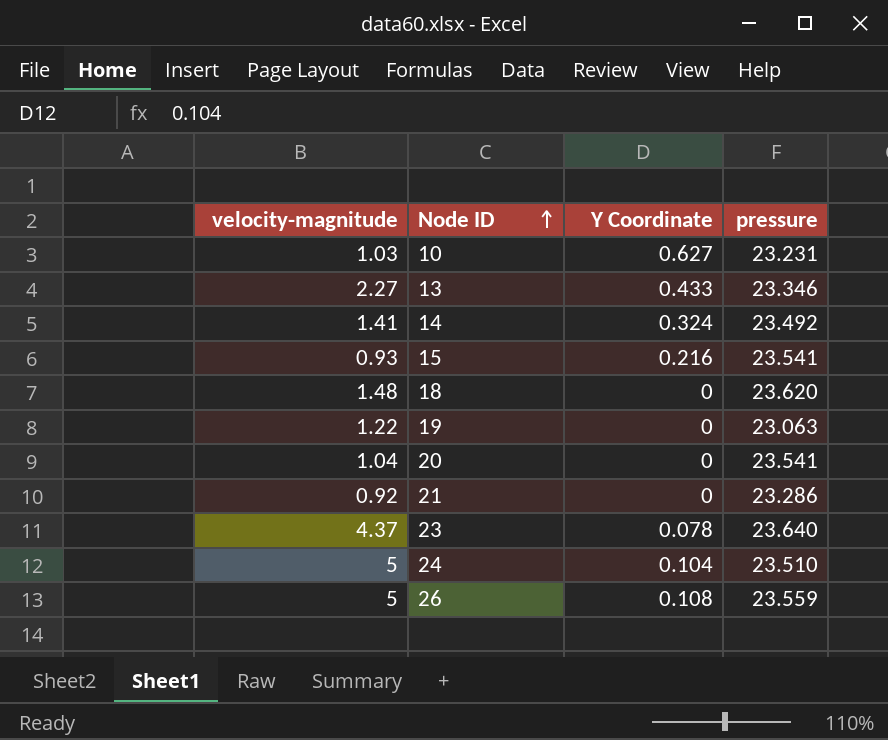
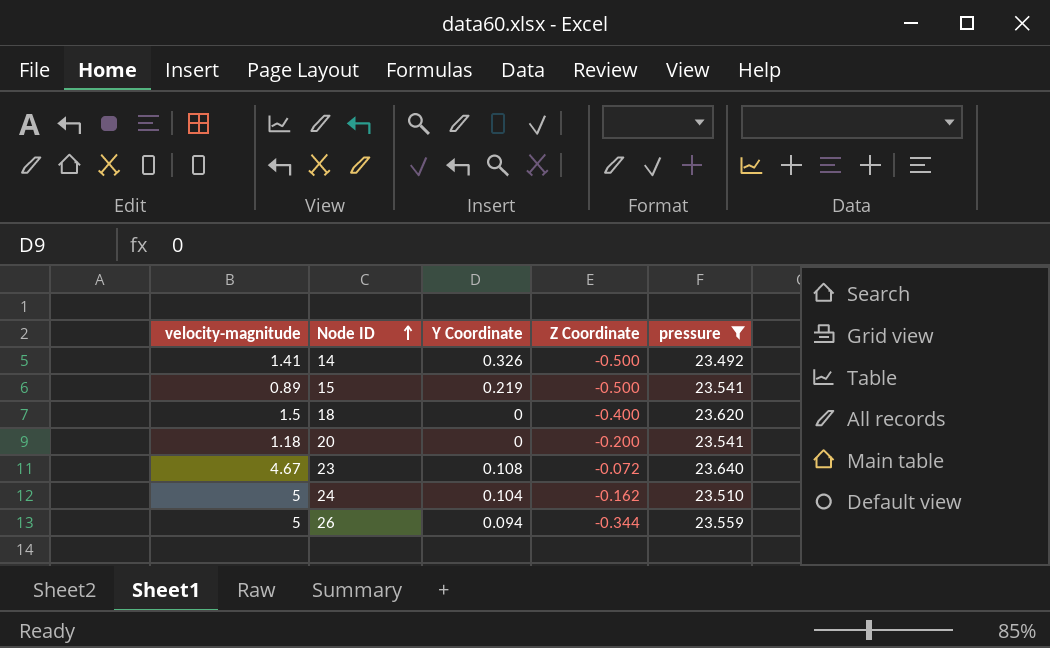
filter: none -> pressure >= 23.492
column Z Coordinate | position: none -> 4
14 | Y Coordinate: 0.324 -> 0.326
15 | velocity-magnitude: 0.93 -> 0.89
15 | Y Coordinate: 0.216 -> 0.219
18 | velocity-magnitude: 1.48 -> 1.5
20 | velocity-magnitude: 1.04 -> 1.18
23 | velocity-magnitude: 4.37 -> 4.67
23 | Y Coordinate: 0.078 -> 0.108
26 | Y Coordinate: 0.108 -> 0.094

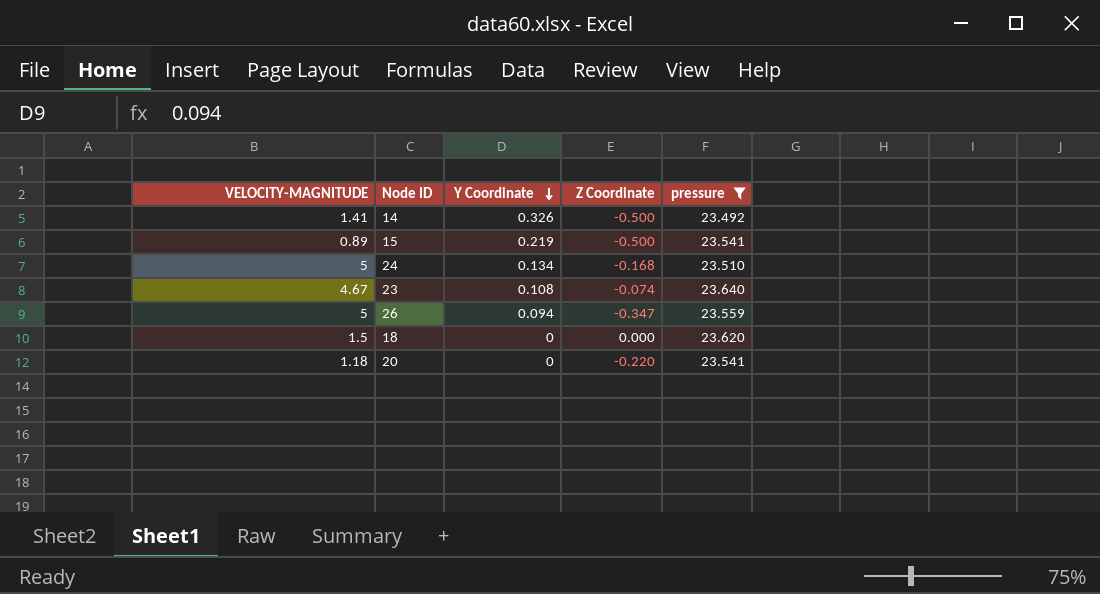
row order: Node ID ascending -> Y Coordinate descending
column name: velocity-magnitude -> VELOCITY-MAGNITUDE
24 | Y Coordinate: 0.104 -> 0.134
24 | Z Coordinate: -0.162 -> -0.168
23 | Z Coordinate: -0.072 -> -0.074
26 | Z Coordinate: -0.344 -> -0.347
18 | Z Coordinate: -0.400 -> 0.000
20 | Z Coordinate: -0.200 -> -0.220

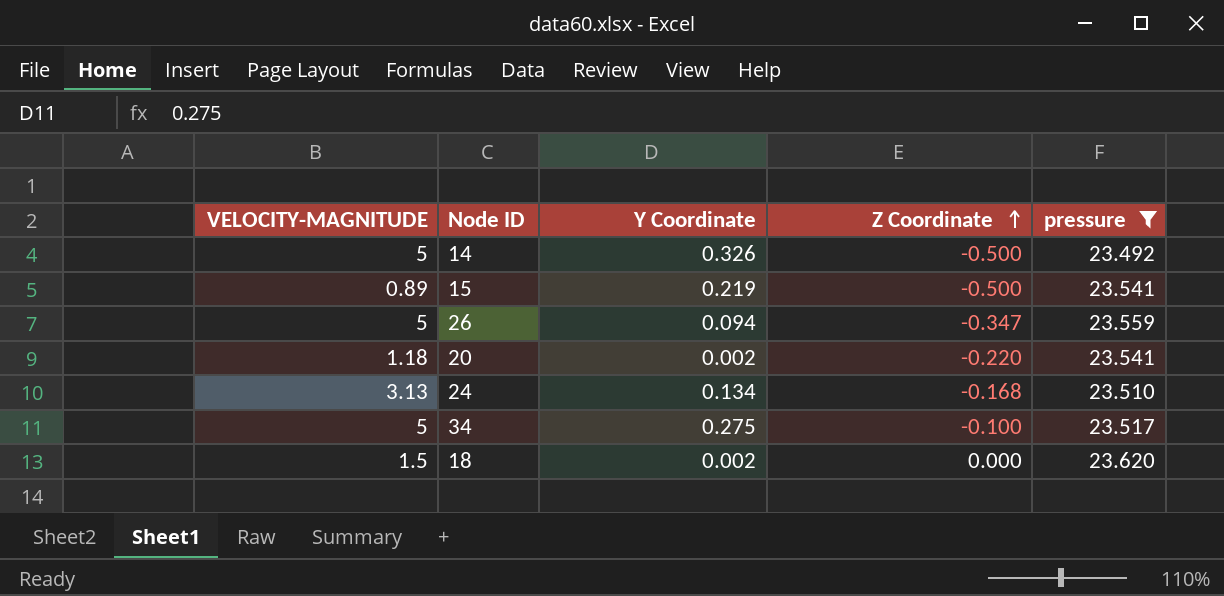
row order: Y Coordinate descending -> Z Coordinate ascending
row 23: 4.67 | 0.108 | -0.074 | 23.640 -> none
14 | VELOCITY-MAGNITUDE: 1.41 -> 5
20 | Y Coordinate: 0 -> 0.002
24 | VELOCITY-MAGNITUDE: 5 -> 3.13
row 34: none -> 5 | 0.275 | -0.100 | 23.517
18 | Y Coordinate: 0 -> 0.002

